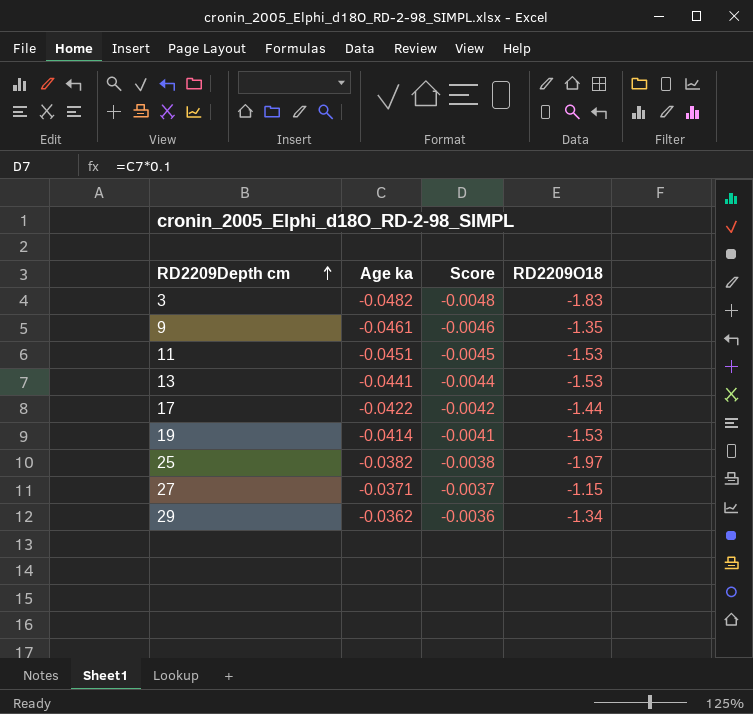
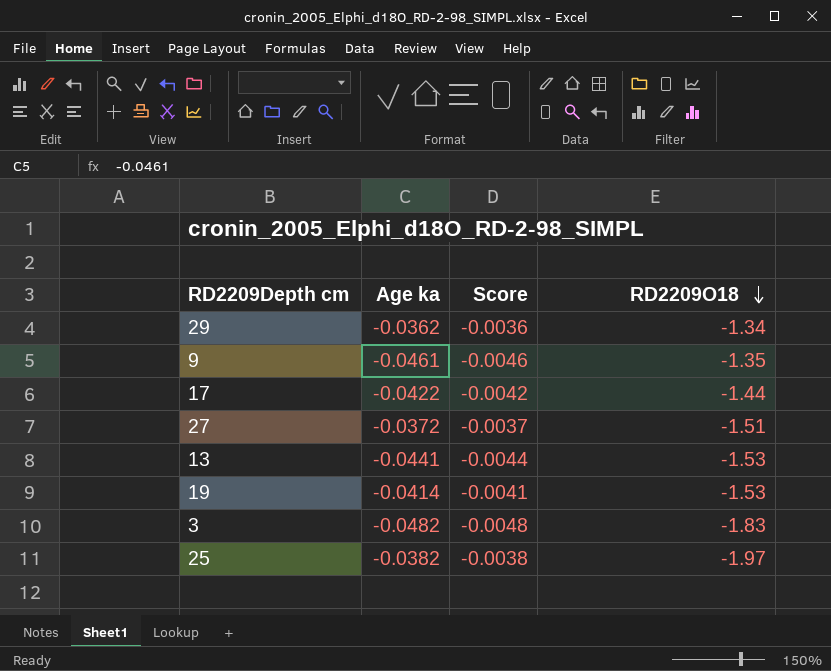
row order: RD2209Depth cm ascending -> RD2209O18 descending
row 11: -0.0451 | -0.0045 | -1.53 -> none
27 | Age ka: -0.0371 -> -0.0372
27 | RD2209O18: -1.15 -> -1.51

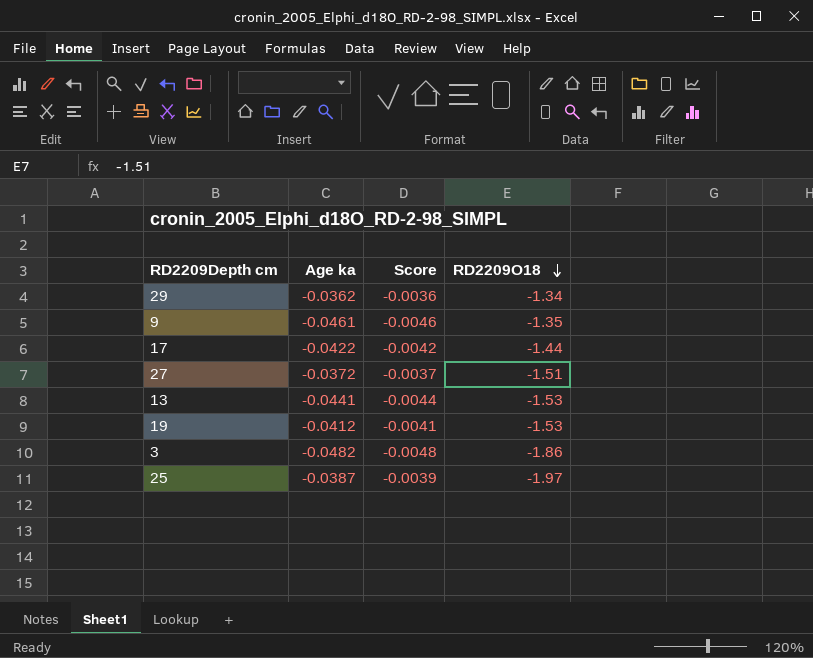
19 | Age ka: -0.0414 -> -0.0412
3 | RD2209O18: -1.83 -> -1.86
25 | Age ka: -0.0382 -> -0.0387
25 | Score: -0.0038 -> -0.0039

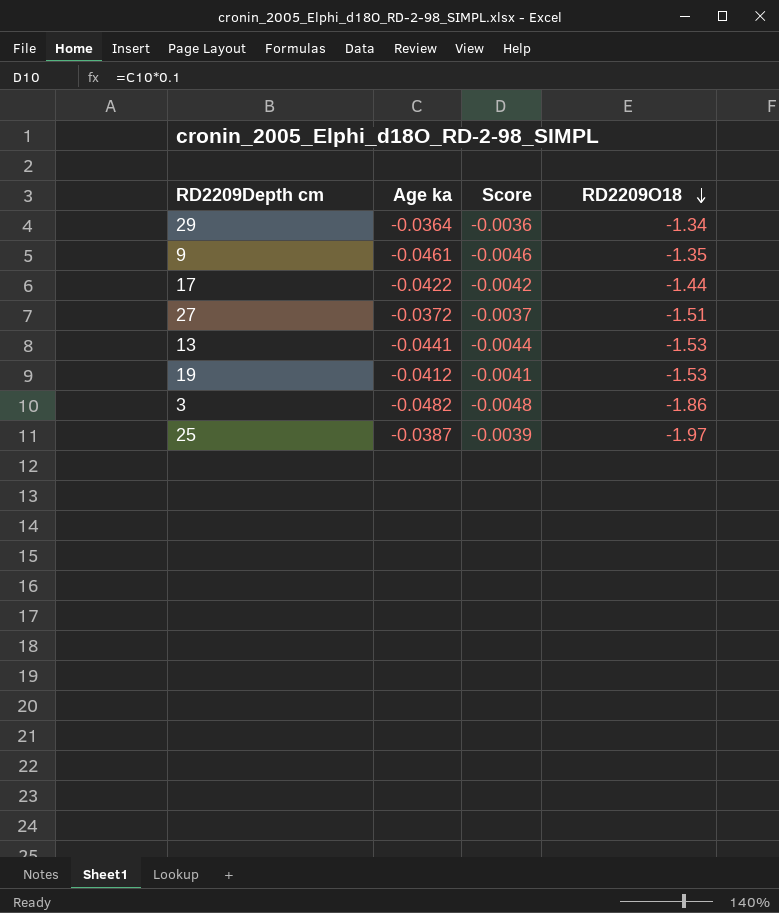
29 | Age ka: -0.0362 -> -0.0364

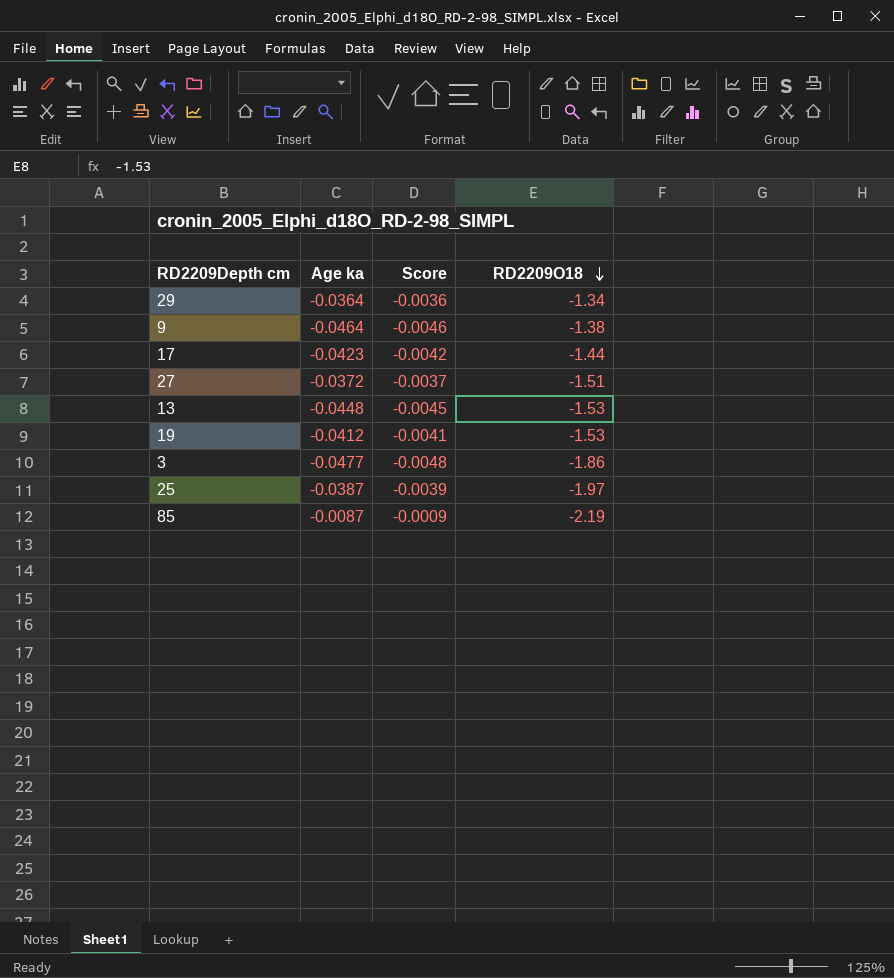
9 | Age ka: -0.0461 -> -0.0464
9 | RD2209O18: -1.35 -> -1.38
17 | Age ka: -0.0422 -> -0.0423
13 | Age ka: -0.0441 -> -0.0448
13 | Score: -0.0044 -> -0.0045
3 | Age ka: -0.0482 -> -0.0477
row 85: none -> -0.0087 | -0.0009 | -2.19

